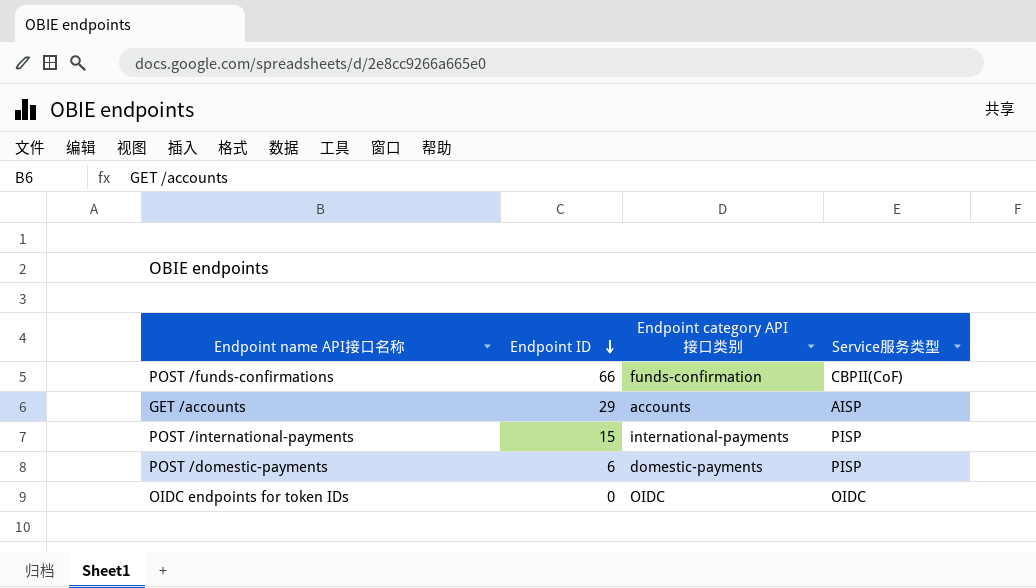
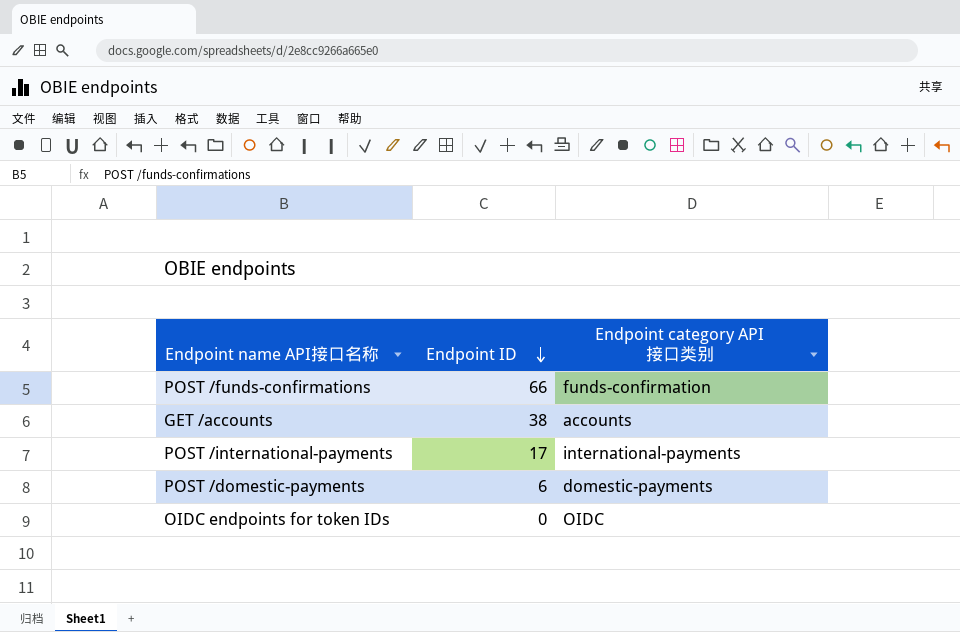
column Service服务类型 | position: 4 -> none
GET /accounts | Endpoint ID: 29 -> 38
POST /international-payments | Endpoint ID: 15 -> 17

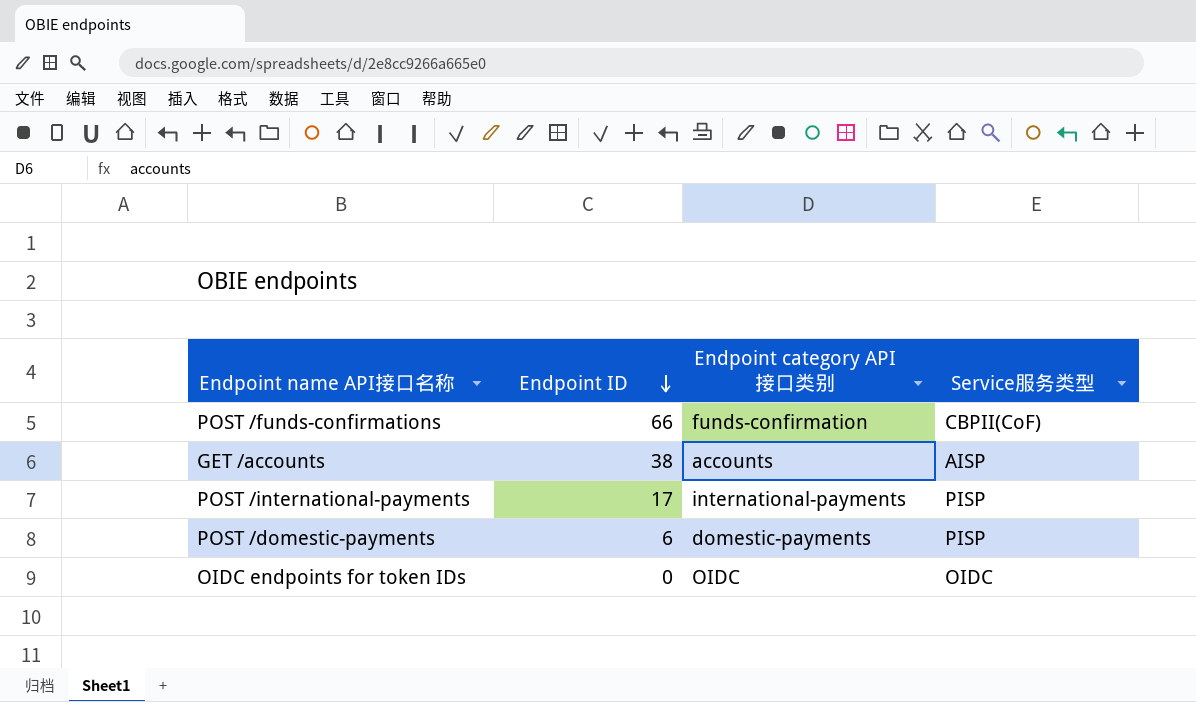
column Service服务类型 | position: none -> 4

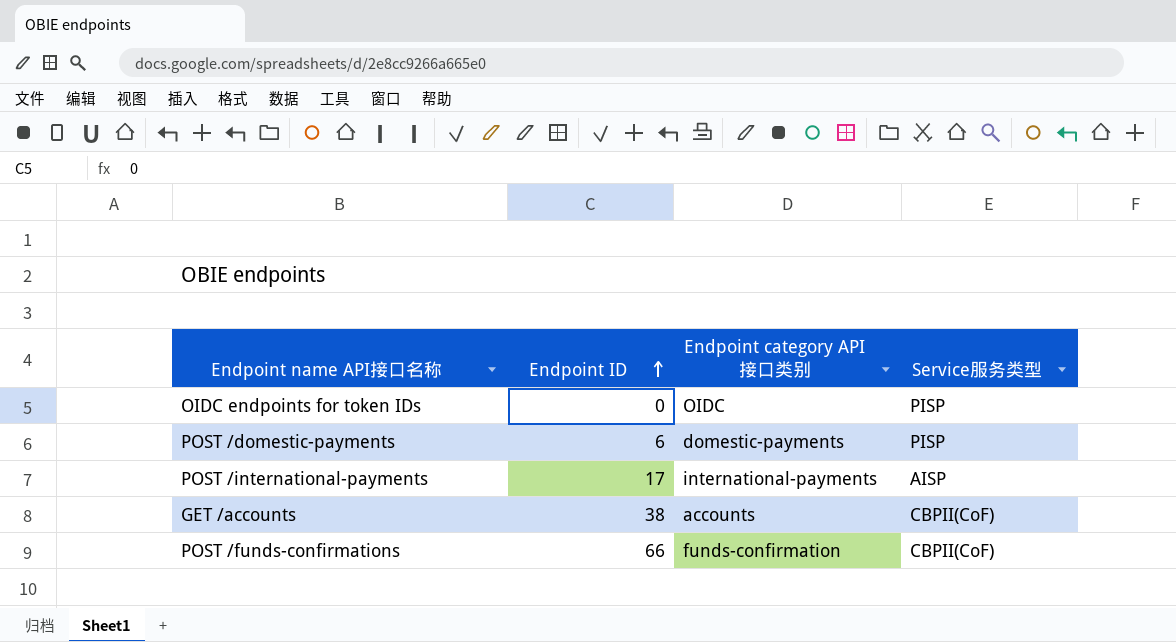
row order: Endpoint ID descending -> Endpoint ID ascending
OIDC endpoints for token IDs | Service服务类型: OIDC -> PISP
POST /international-payments | Service服务类型: PISP -> AISP
GET /accounts | Service服务类型: AISP -> CBPII(CoF)

